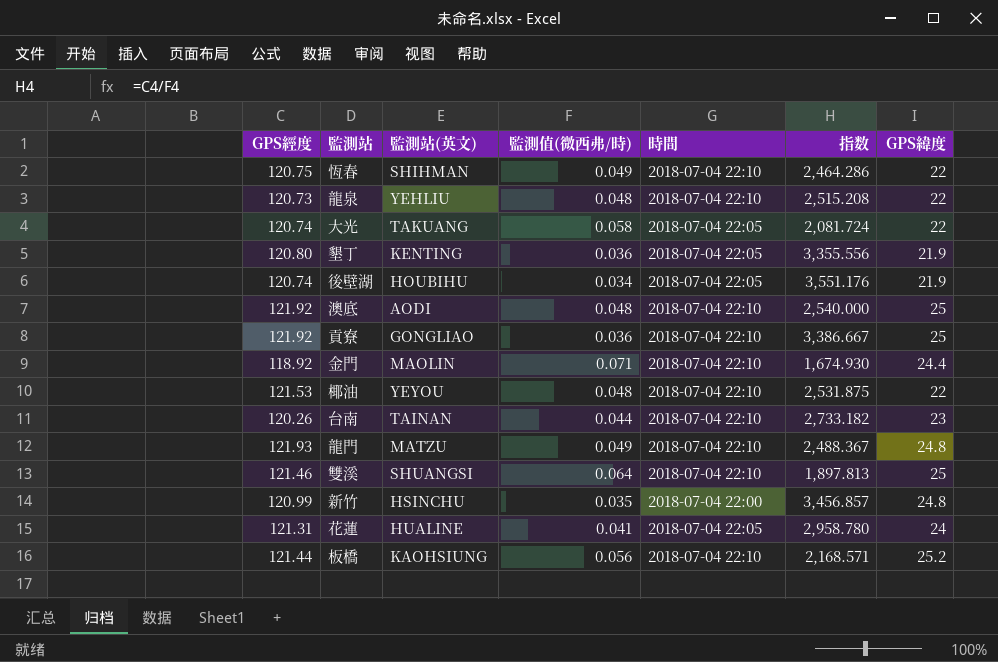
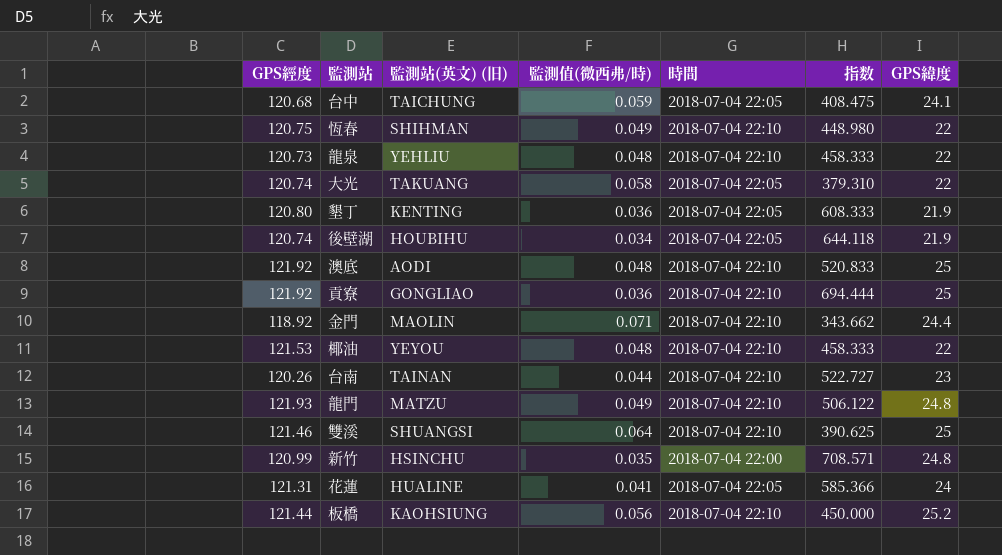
column name: 監測站(英文) -> 監測站(英文) (旧)
column 指数 | formula: [GPS經度] / [監測值(微西弗/時)] -> [GPS緯度] / [監測值(微西弗/時)]
row 台中: none -> 120.68 | TAICHUNG | 0.059 | 2018-07-04 22:05 | 408.475 | 24.1

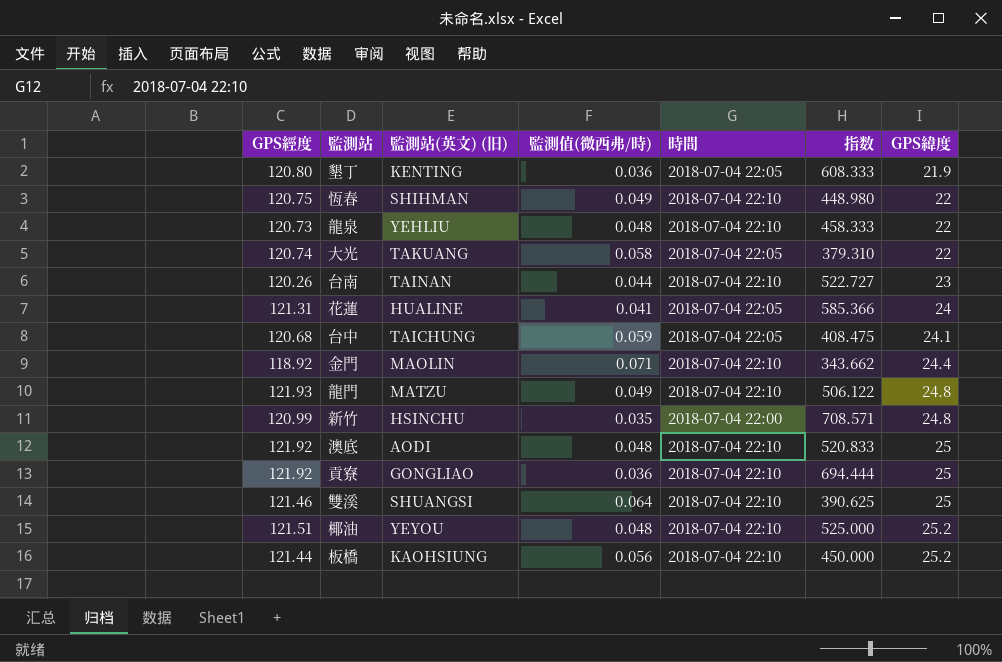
row order: none -> GPS緯度 ascending
row 後壁湖: 120.74 | HOUBIHU | 0.034 | 2018-07-04 22:05 | 644.118 | 21.9 -> none
椰油 | GPS經度: 121.53 -> 121.51
椰油 | 指数: 458.333 -> 525.000
椰油 | GPS緯度: 22 -> 25.2

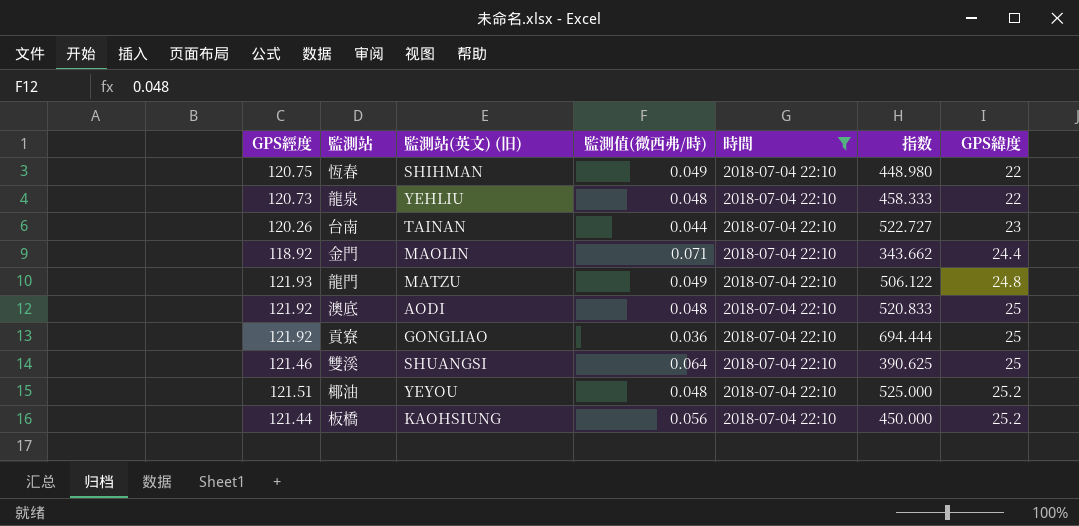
filter: none -> 時間 = 2018-07-04 22:10

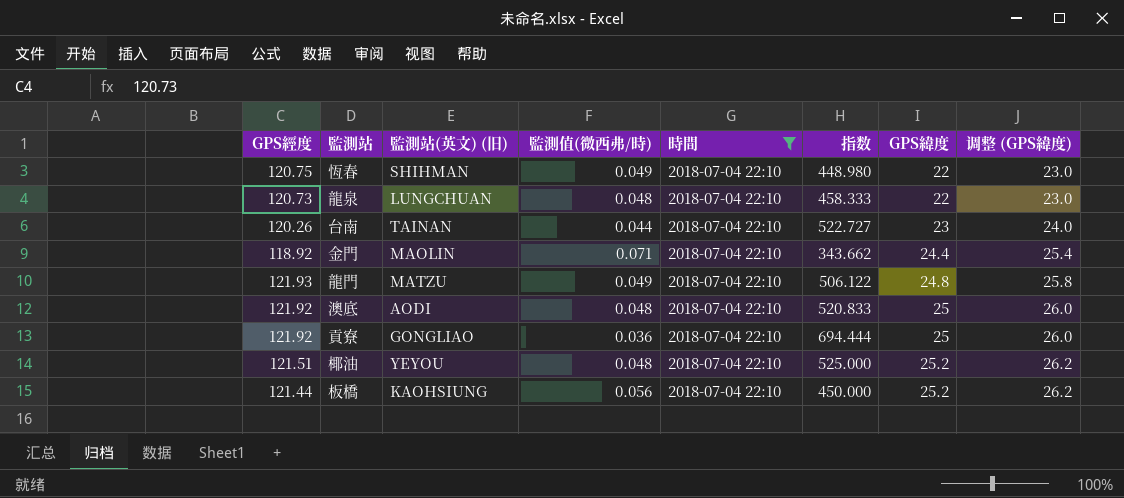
column 调整 (GPS緯度) | formula: none -> [GPS緯度] + 1
row 雙溪: 121.46 | SHUANGSI | 0.064 | 2018-07-04 22:10 | 390.625 | 25 -> none
龍泉 | 監測站(英文) (旧): YEHLIU -> LUNGCHUAN

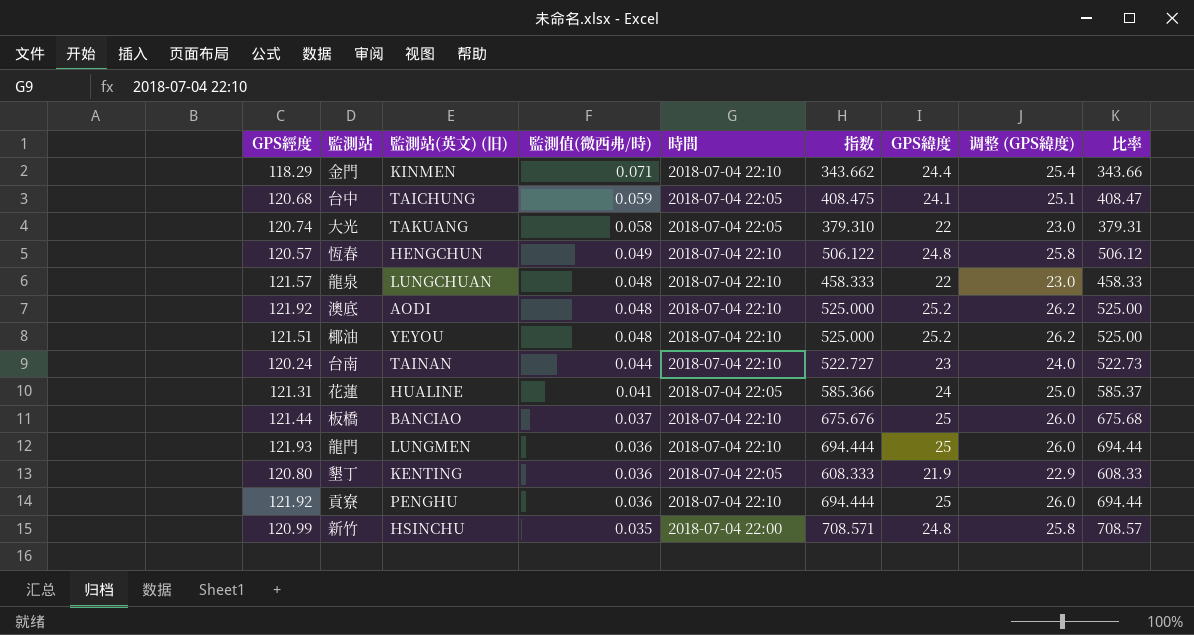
filter: 時間 = 2018-07-04 22:10 -> none
row order: GPS緯度 ascending -> 監測值(微西弗/時) descending
column 比率 | formula: none -> [GPS緯度] / [監測值(微西弗/時)]
金門 | GPS經度: 118.92 -> 118.29
金門 | 監測站(英文) (旧): MAOLIN -> KINMEN
恆春 | GPS經度: 120.75 -> 120.57
恆春 | 監測站(英文) (旧): SHIHMAN -> HENGCHUN
恆春 | 指数: 448.980 -> 506.122
恆春 | GPS緯度: 22 -> 24.8
恆春 | 调整 (GPS緯度): 23.0 -> 25.8
龍泉 | GPS經度: 120.73 -> 121.57
澳底 | 指数: 520.833 -> 525.000
澳底 | GPS緯度: 25 -> 25.2
澳底 | 调整 (GPS緯度): 26.0 -> 26.2
台南 | GPS經度: 120.26 -> 120.24
板橋 | 監測站(英文) (旧): KAOHSIUNG -> BANCIAO
板橋 | 監測值(微西弗/時): 0.056 -> 0.037
板橋 | 指数: 450.000 -> 675.676
板橋 | GPS緯度: 25.2 -> 25
板橋 | 调整 (GPS緯度): 26.2 -> 26.0
龍門 | 監測站(英文) (旧): MATZU -> LUNGMEN
龍門 | 監測值(微西弗/時): 0.049 -> 0.036
龍門 | 指数: 506.122 -> 694.444
龍門 | GPS緯度: 24.8 -> 25
龍門 | 调整 (GPS緯度): 25.8 -> 26.0
貢寮 | 監測站(英文) (旧): GONGLIAO -> PENGHU

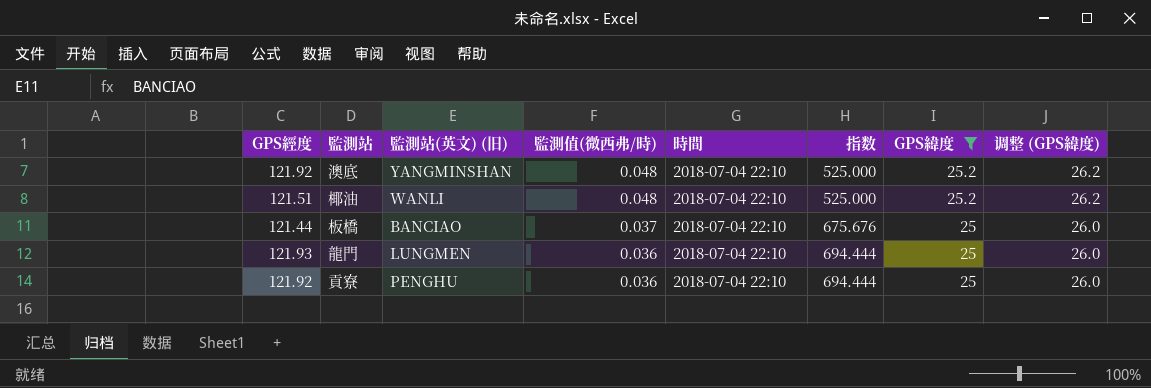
filter: none -> GPS緯度 >= 25
column 比率 | formula: [GPS緯度] / [監測值(微西弗/時)] -> none
澳底 | 監測站(英文) (旧): AODI -> YANGMINSHAN
椰油 | 監測站(英文) (旧): YEYOU -> WANLI

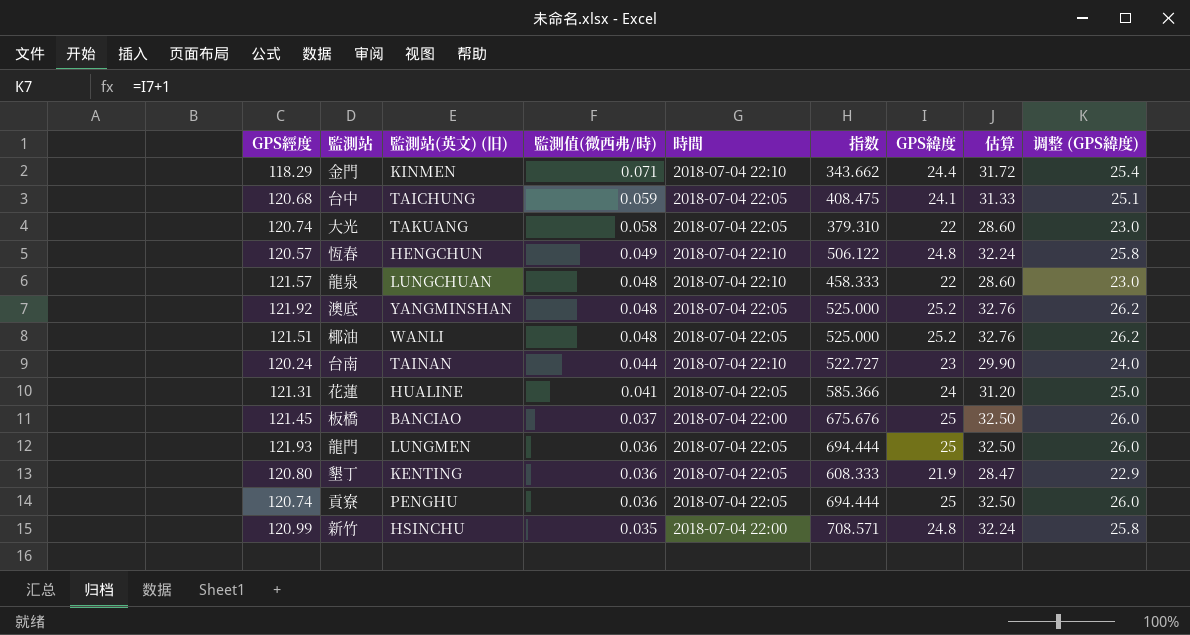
filter: GPS緯度 >= 25 -> none
column 估算 | formula: none -> [GPS緯度] * 1.3
澳底 | 時間: 2018-07-04 22:10 -> 2018-07-04 22:05
椰油 | 時間: 2018-07-04 22:10 -> 2018-07-04 22:05
板橋 | GPS經度: 121.44 -> 121.45
板橋 | 時間: 2018-07-04 22:10 -> 2018-07-04 22:00
龍門 | 時間: 2018-07-04 22:10 -> 2018-07-04 22:05
貢寮 | GPS經度: 121.92 -> 120.74
貢寮 | 時間: 2018-07-04 22:10 -> 2018-07-04 22:05

